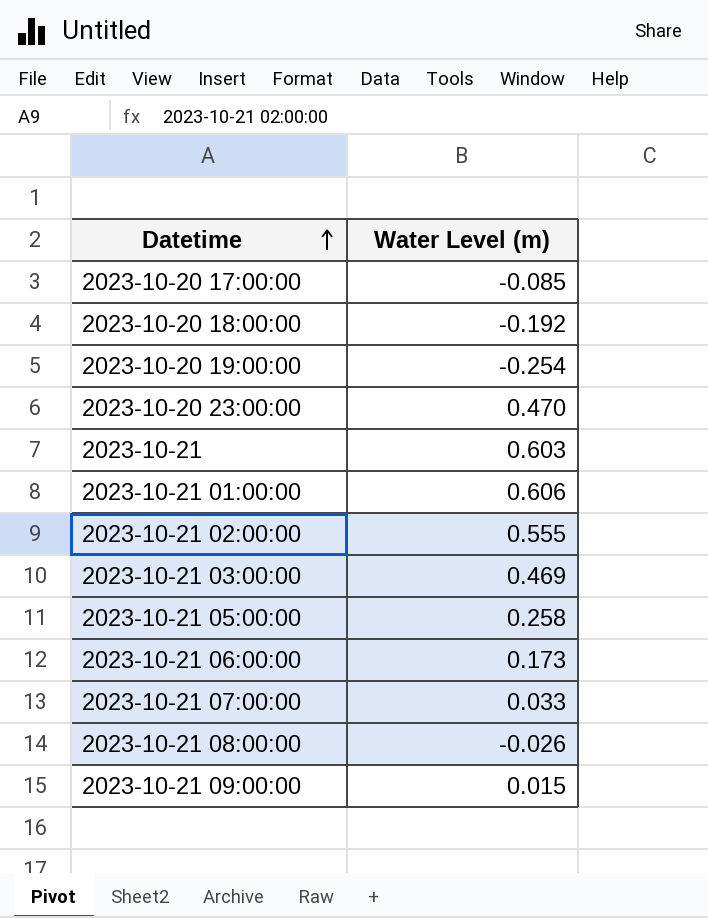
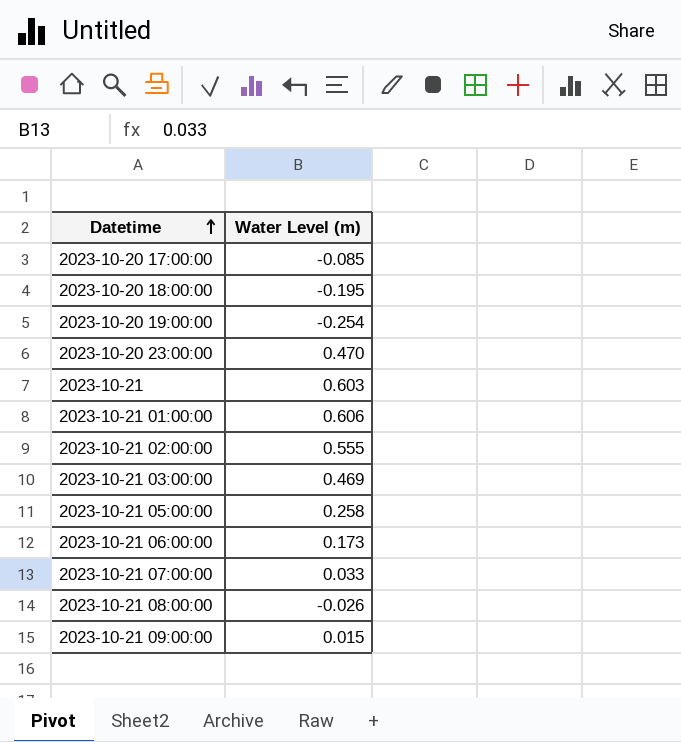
2023-10-20 18:00:00 | Water Level (m): -0.192 -> -0.195

